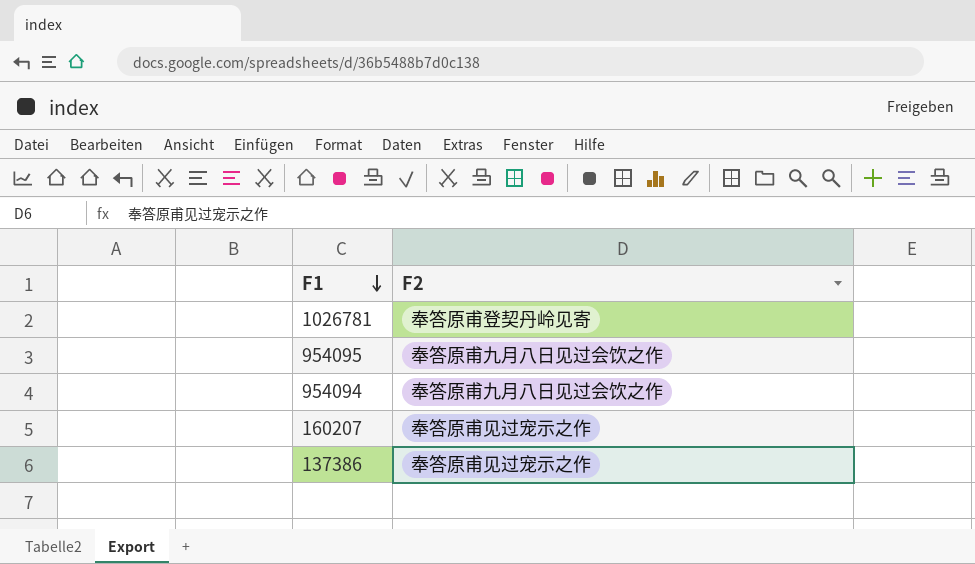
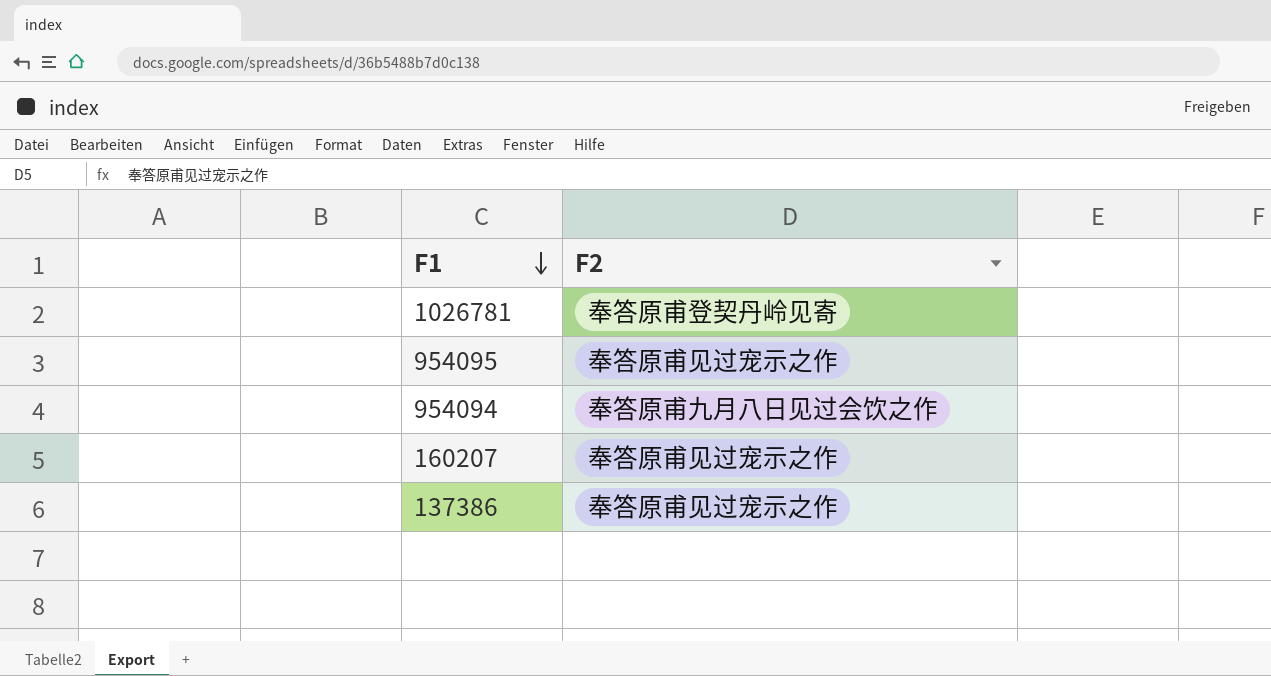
954095 | F2: 奉答原甫九月八日见过会饮之作 -> 奉答原甫见过宠示之作

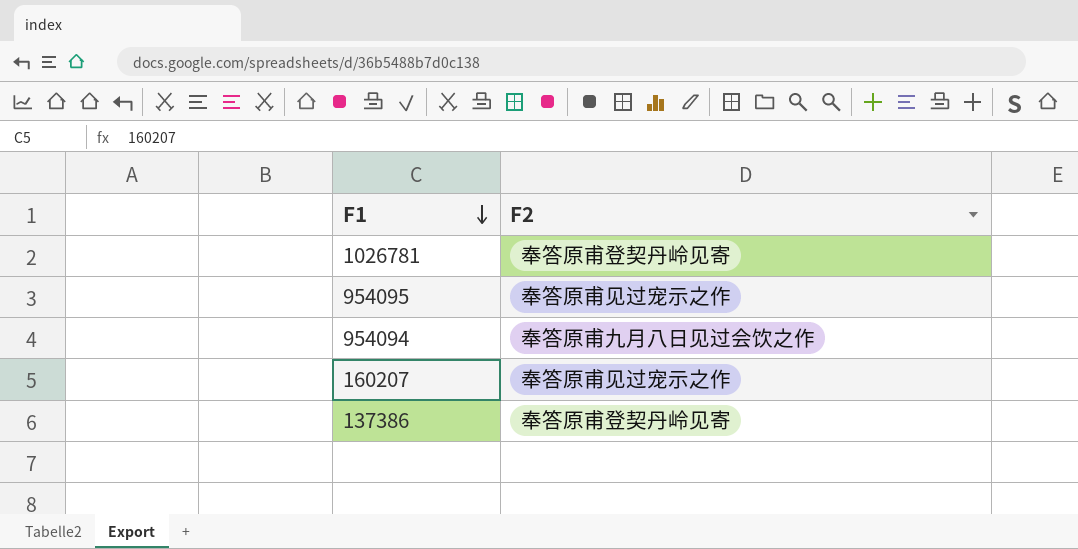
137386 | F2: 奉答原甫见过宠示之作 -> 奉答原甫登契丹岭见寄

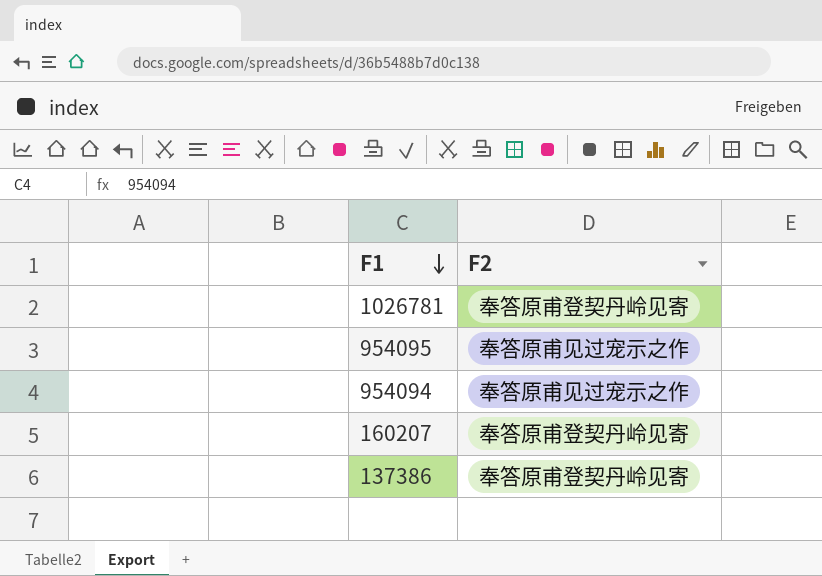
954094 | F2: 奉答原甫九月八日见过会饮之作 -> 奉答原甫见过宠示之作
160207 | F2: 奉答原甫见过宠示之作 -> 奉答原甫登契丹岭见寄

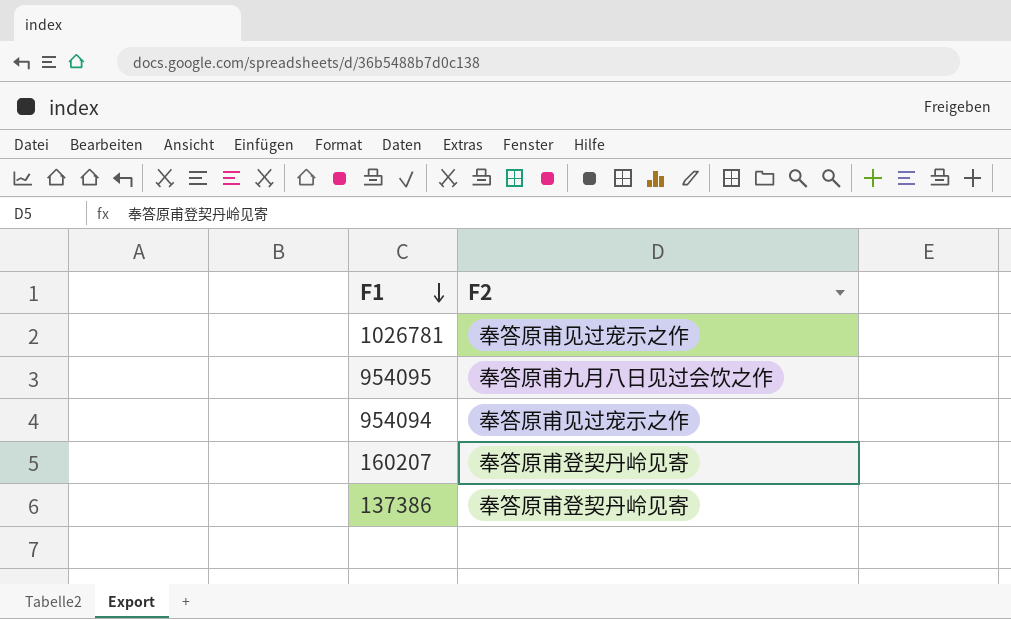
1026781 | F2: 奉答原甫登契丹岭见寄 -> 奉答原甫见过宠示之作
954095 | F2: 奉答原甫见过宠示之作 -> 奉答原甫九月八日见过会饮之作

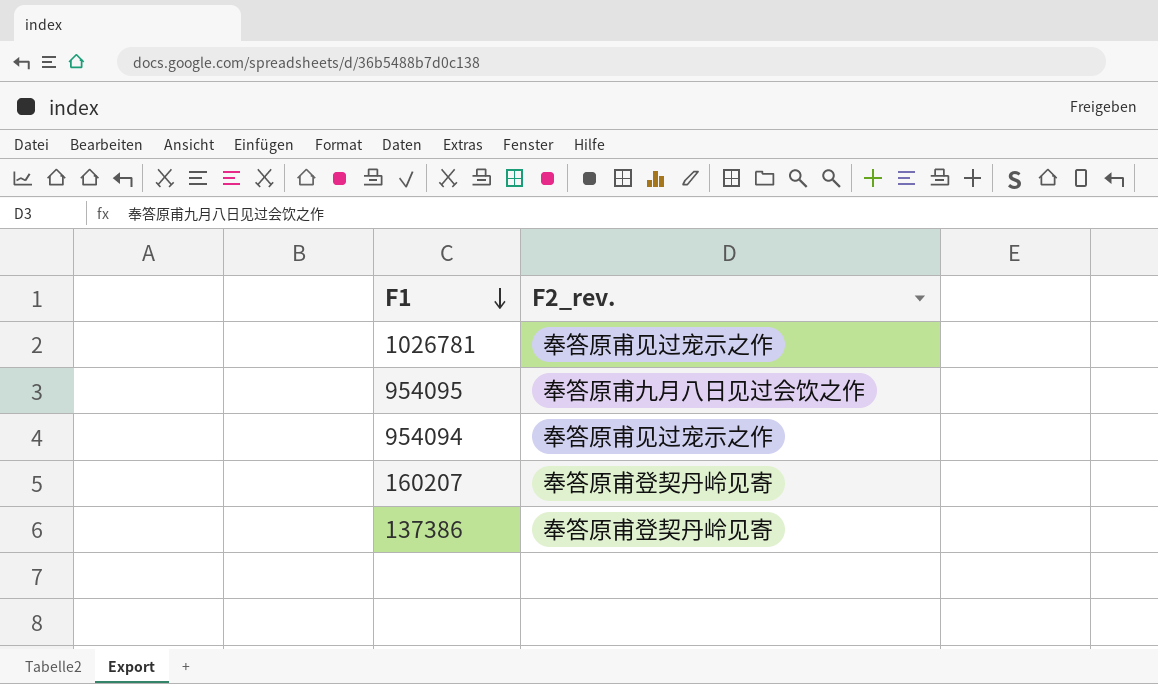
column name: F2 -> F2_rev.

